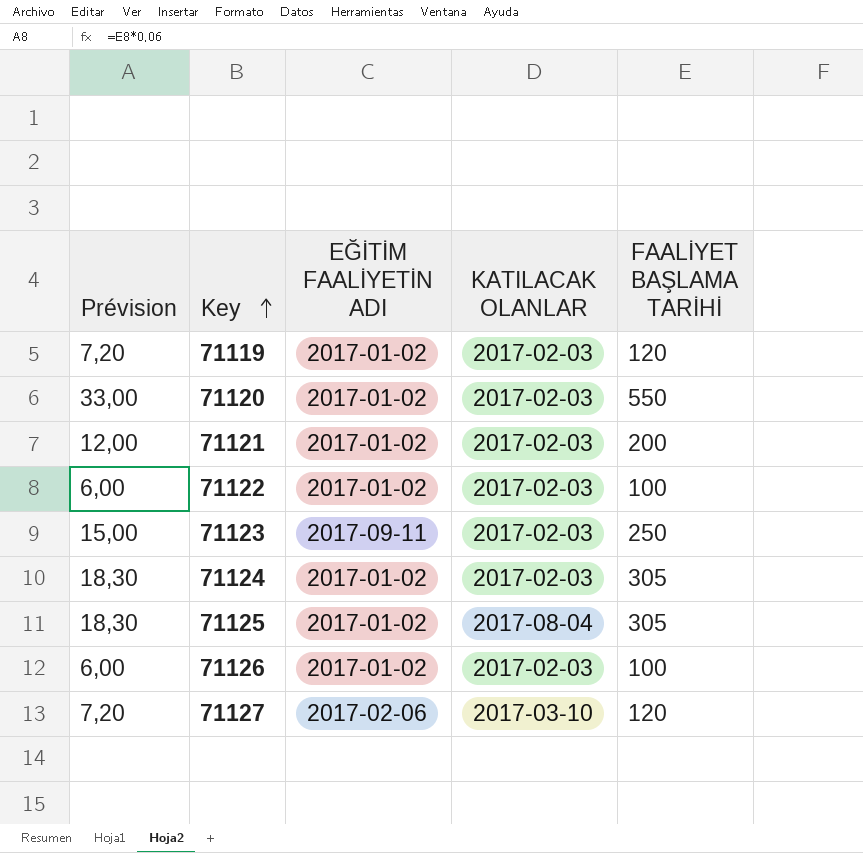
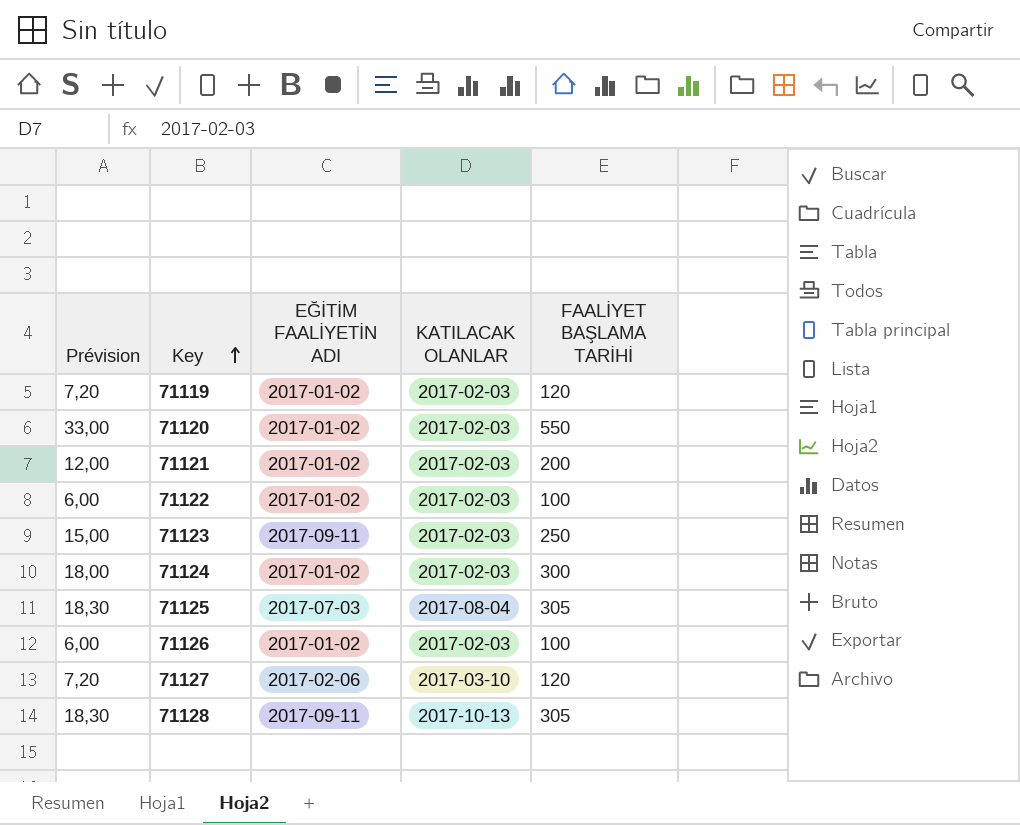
71124 | Prévision: 18,30 -> 18,00
71124 | FAALİYET BAŞLAMA TARİHİ: 305 -> 300
71125 | EĞİTİM FAALİYETİN ADI: 2017-01-02 -> 2017-07-03
row 71128: none -> 18,30 | 2017-09-11 | 2017-10-13 | 305

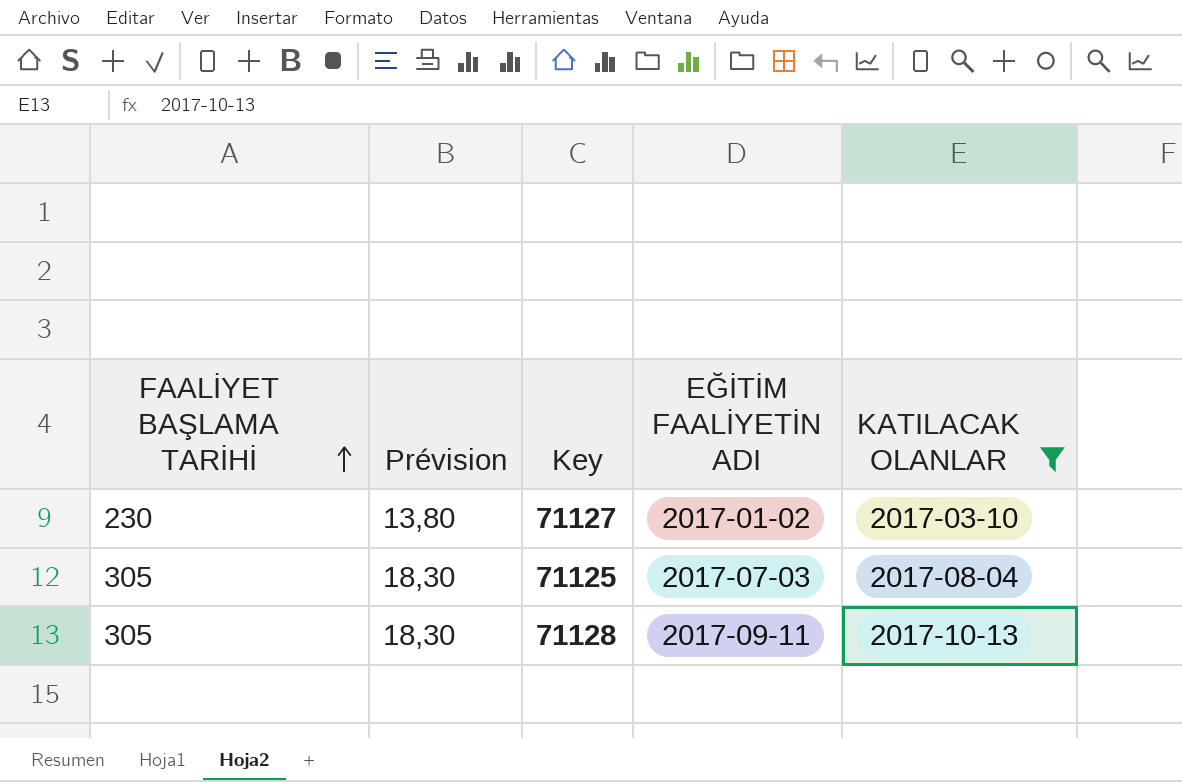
filter: none -> KATILACAK OLANLAR != 2017-02-03
row order: Key ascending -> FAALİYET BAŞLAMA TARİHİ ascending
column FAALİYET BAŞLAMA TARİHİ | position: 5 -> 1
71127 | FAALİYET BAŞLAMA TARİHİ: 120 -> 230
71127 | Prévision: 7,20 -> 13,80
71127 | EĞİTİM FAALİYETİN ADI: 2017-02-06 -> 2017-01-02

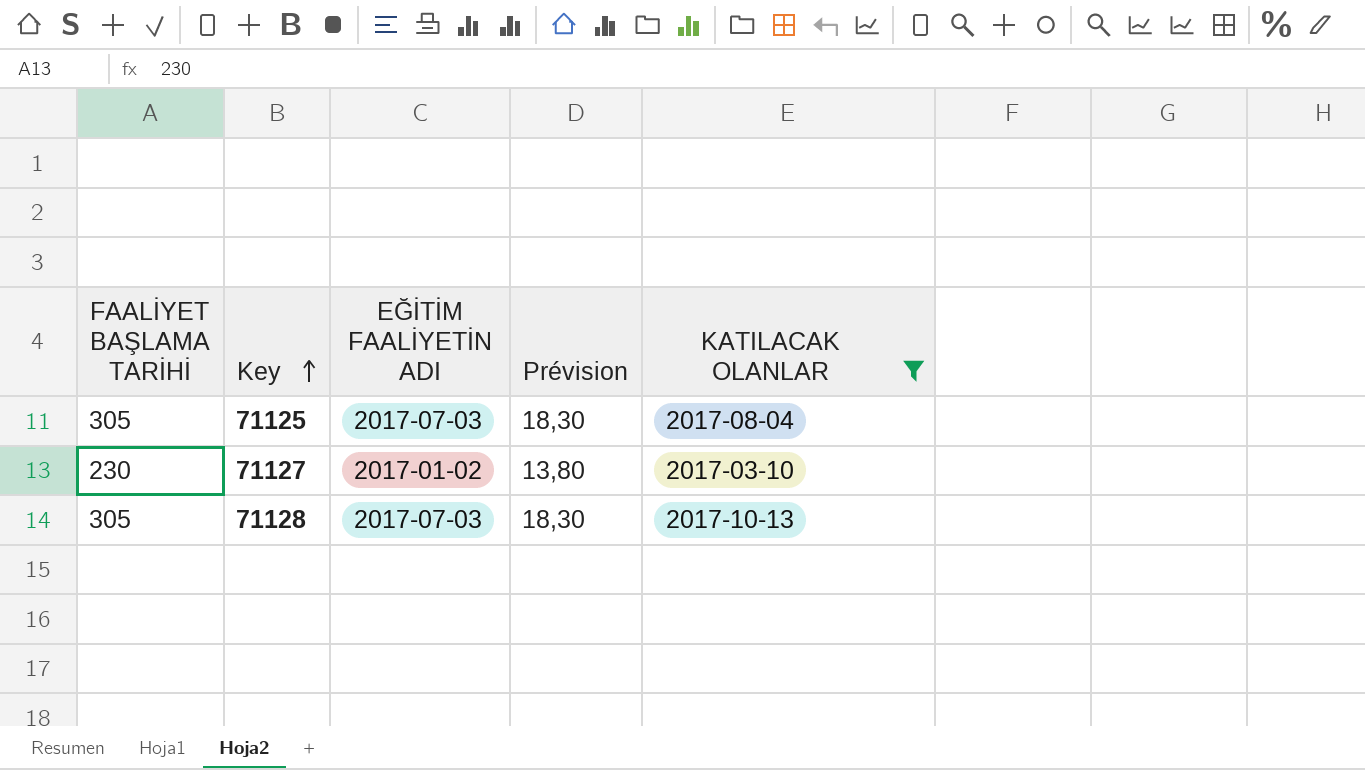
row order: FAALİYET BAŞLAMA TARİHİ ascending -> Key ascending
column Prévision | position: 2 -> 4
71128 | EĞİTİM FAALİYETİN ADI: 2017-09-11 -> 2017-07-03

